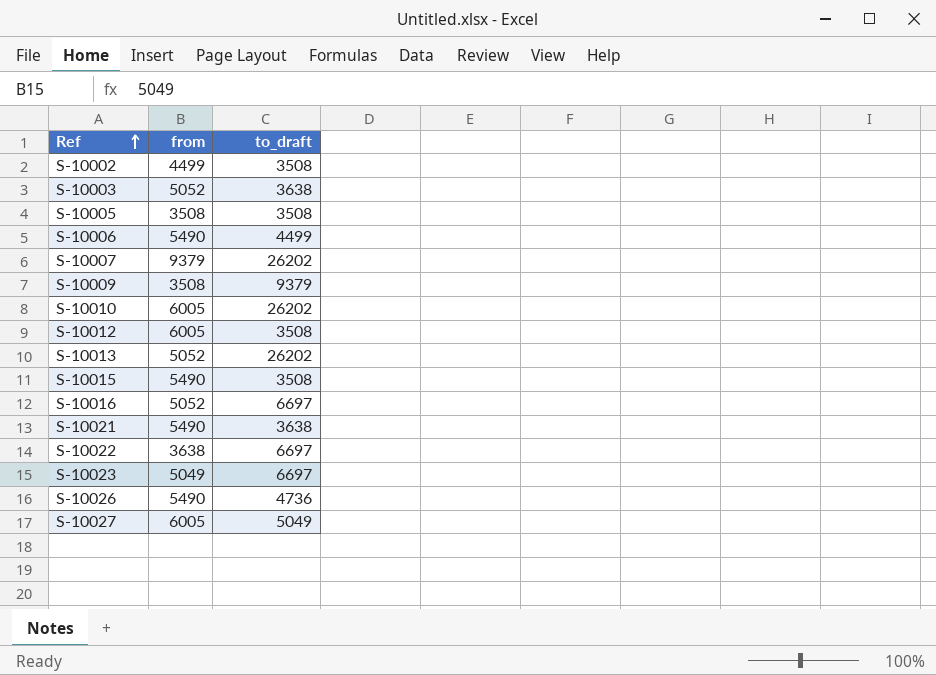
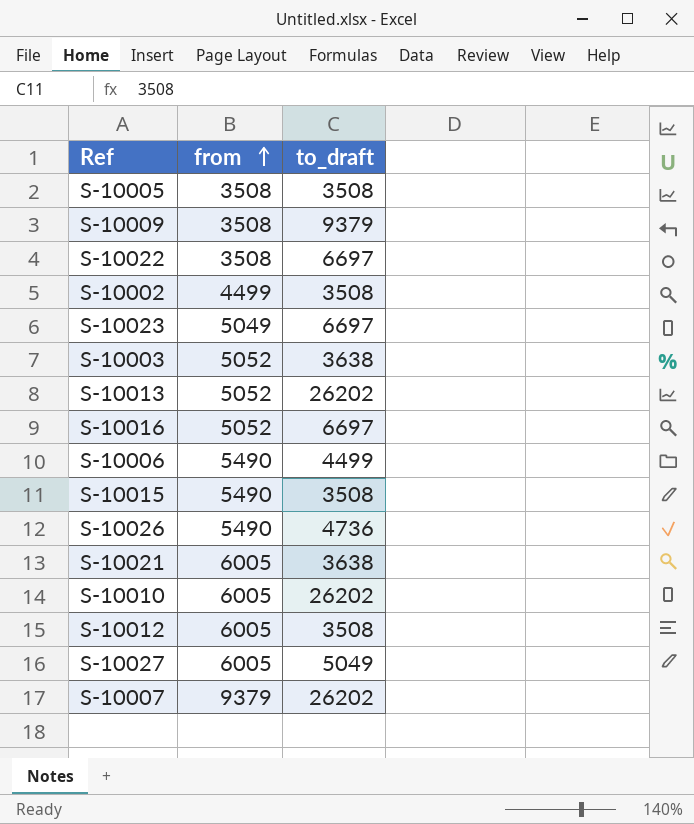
row order: Ref ascending -> from ascending
S-10022 | from: 3638 -> 3508
S-10021 | from: 5490 -> 6005

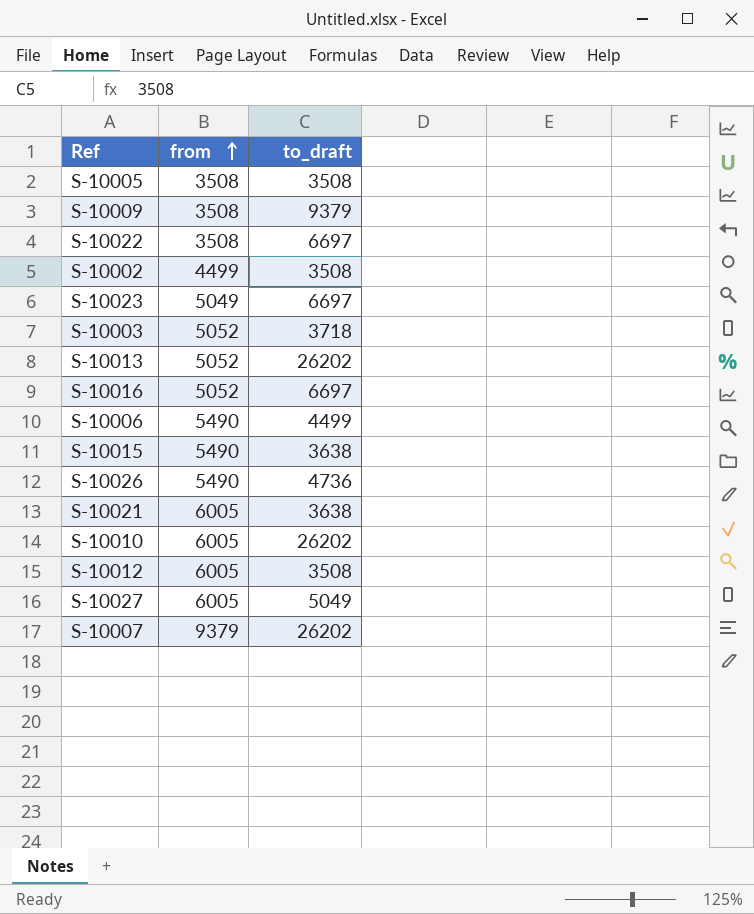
S-10003 | to_draft: 3638 -> 3718
S-10015 | to_draft: 3508 -> 3638

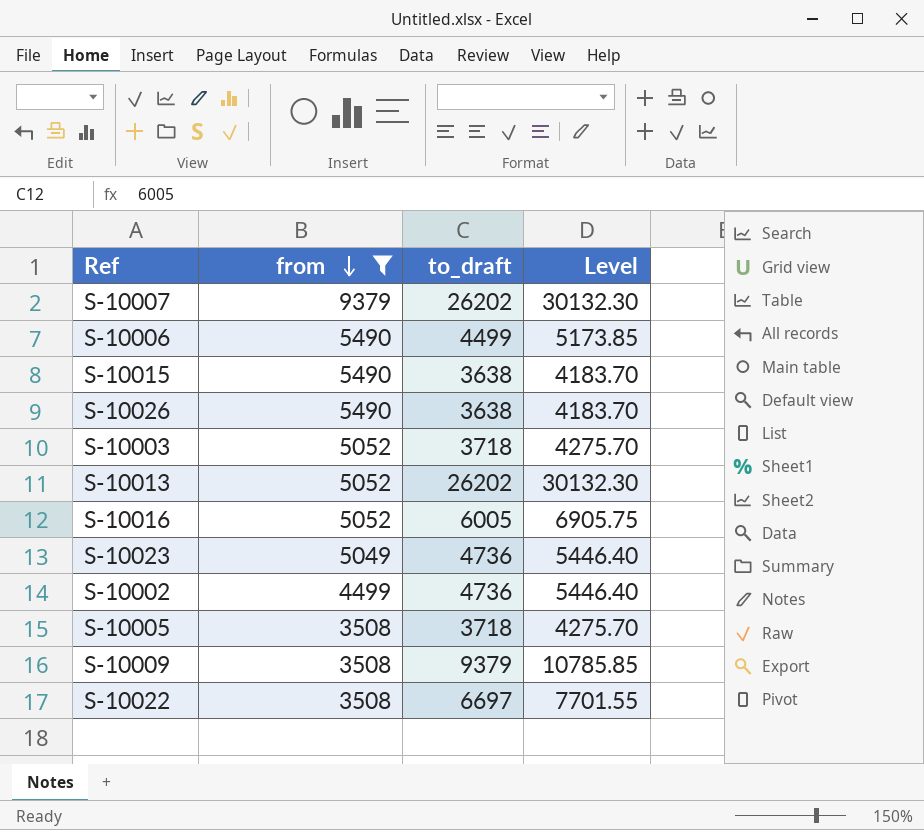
filter: none -> from != 6005
row order: from ascending -> from descending
column Level | formula: none -> [to_draft] * 1.15
S-10026 | to_draft: 4736 -> 3638
S-10016 | to_draft: 6697 -> 6005
S-10023 | to_draft: 6697 -> 4736
S-10002 | to_draft: 3508 -> 4736
S-10005 | to_draft: 3508 -> 3718

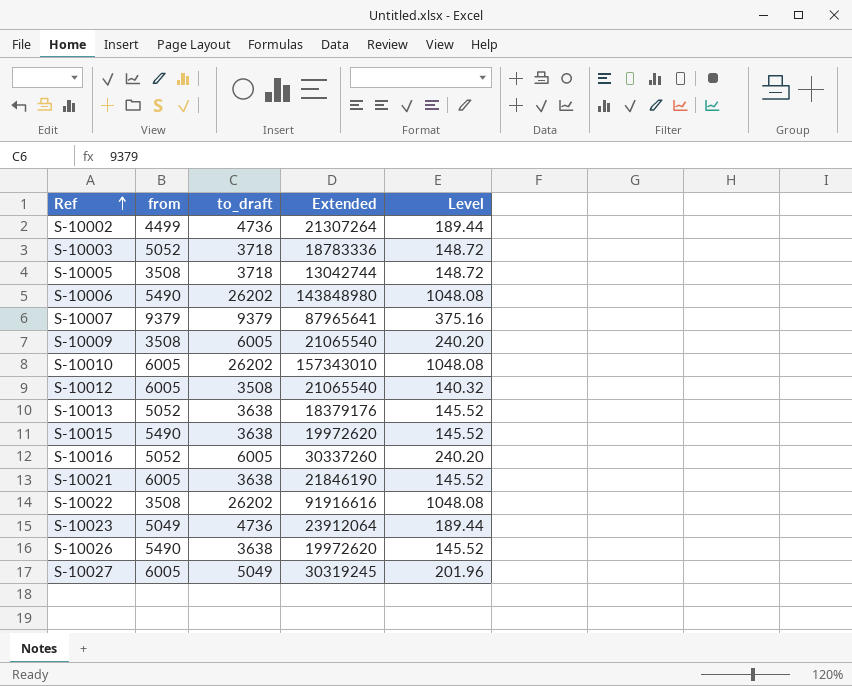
filter: from != 6005 -> none
row order: from descending -> Ref ascending
column Extended | formula: none -> [from] * [to_draft]
column Level | formula: [to_draft] * 1.15 -> [to_draft] * 0.04
S-10006 | to_draft: 4499 -> 26202
S-10007 | to_draft: 26202 -> 9379
S-10009 | to_draft: 9379 -> 6005
S-10013 | to_draft: 26202 -> 3638
S-10022 | to_draft: 6697 -> 26202

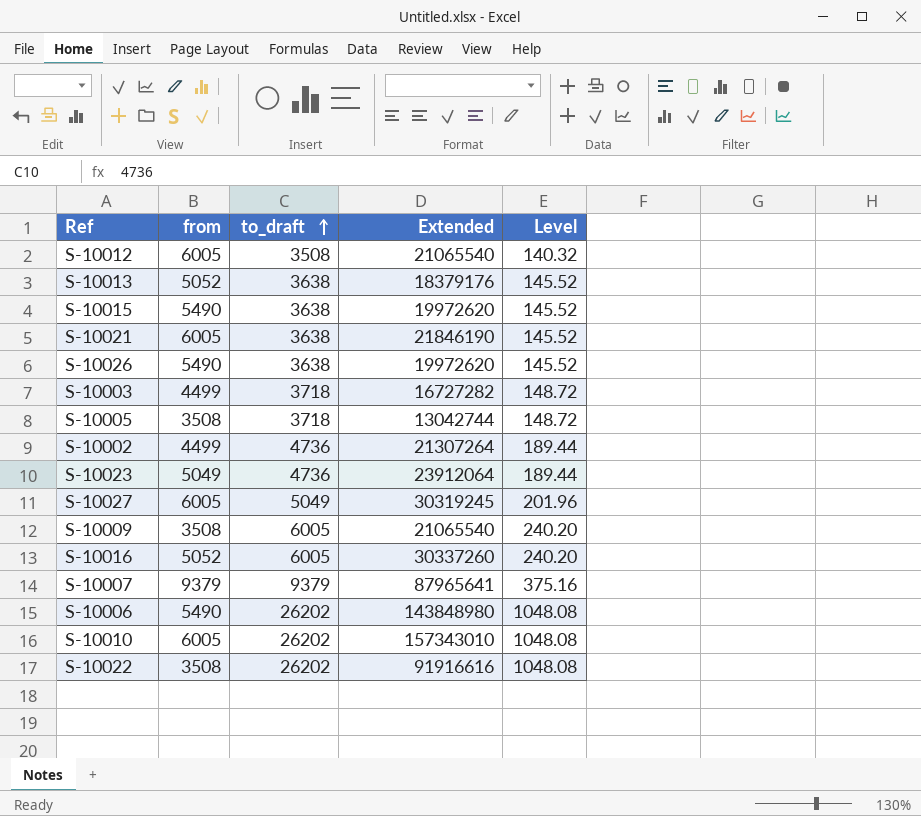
row order: Ref ascending -> to_draft ascending
S-10003 | from: 5052 -> 4499
S-10003 | Extended: 18783336 -> 16727282

